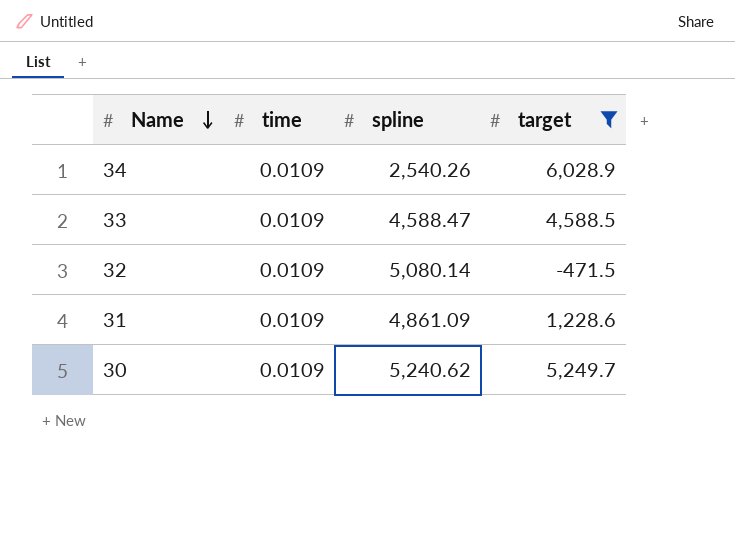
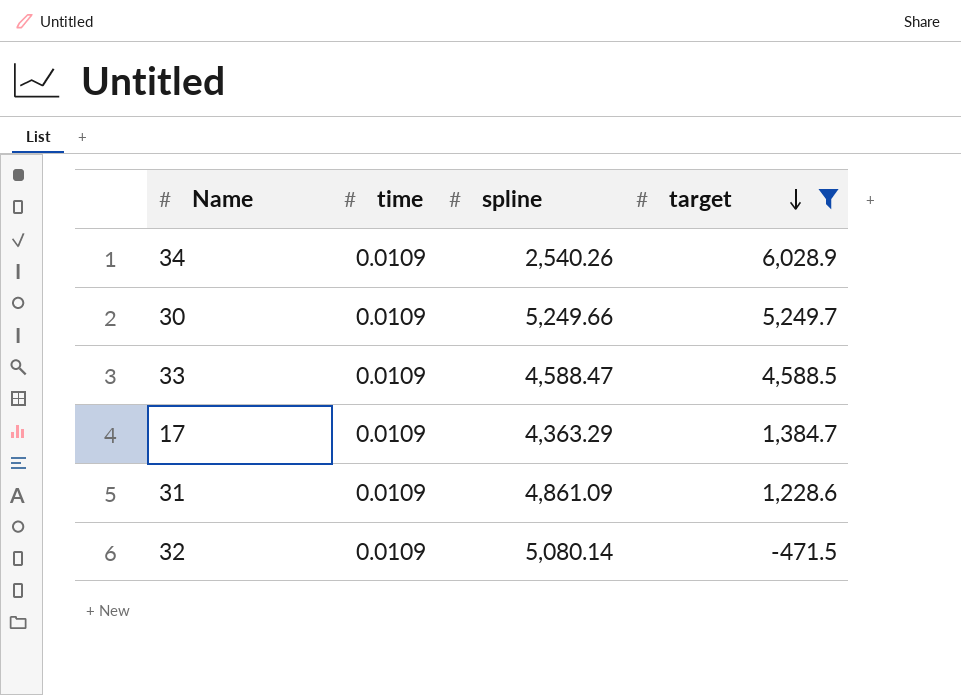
row order: Name descending -> target descending
30 | spline: 5,240.62 -> 5,249.66
row 17: none -> 0.0109 | 4,363.29 | 1,384.7

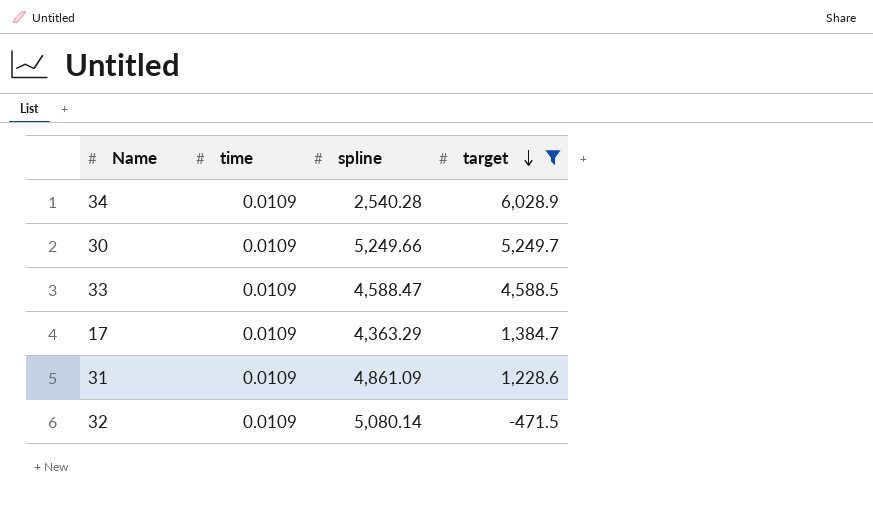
34 | spline: 2,540.26 -> 2,540.28

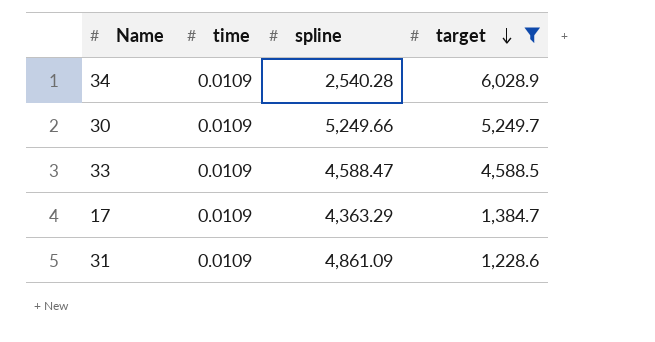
row 32: 0.0109 | 5,080.14 | -471.5 -> none

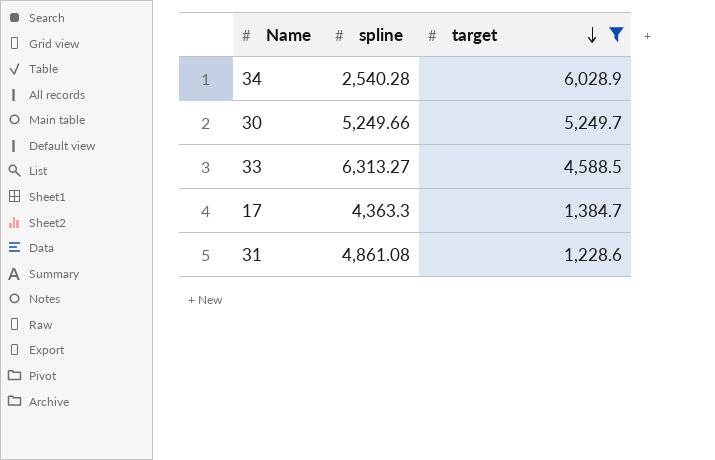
column time | position: 2 -> none
33 | spline: 4,588.47 -> 6,313.27
17 | spline: 4,363.29 -> 4,363.3
31 | spline: 4,861.09 -> 4,861.08

